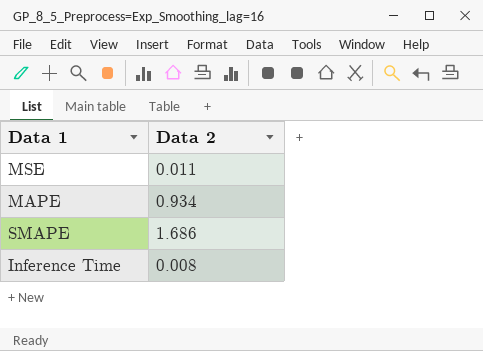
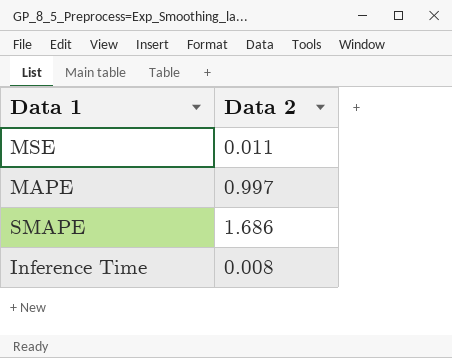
MAPE | Data 2: 0.934 -> 0.997

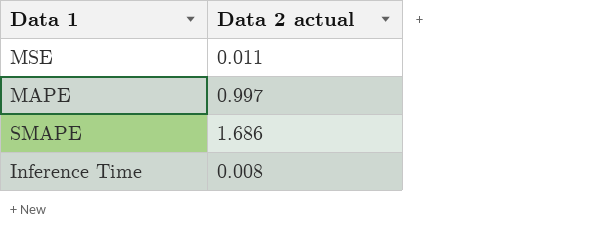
column name: Data 2 -> Data 2 actual

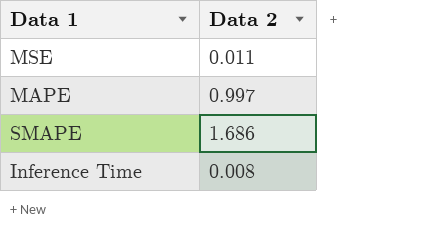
column name: Data 2 actual -> Data 2

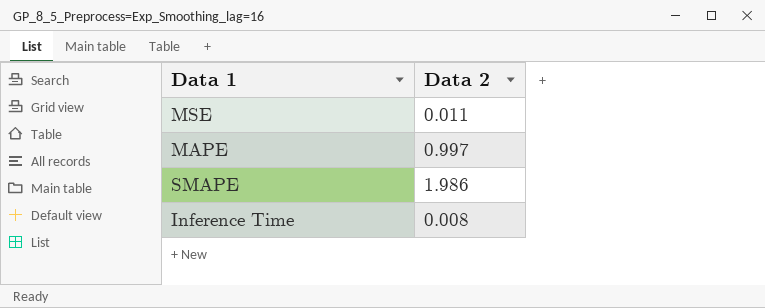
SMAPE | Data 2: 1.686 -> 1.986

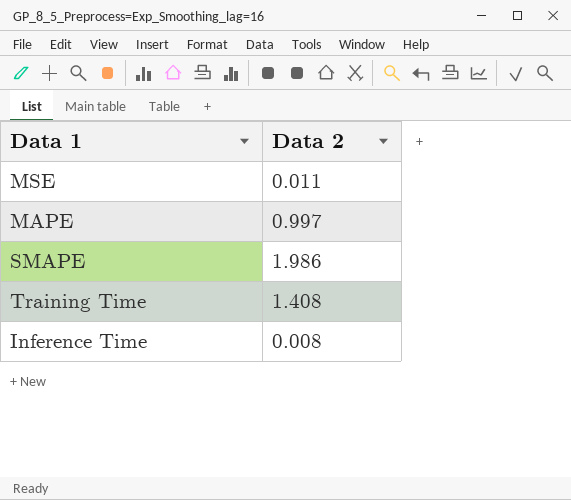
row Training Time: none -> 1.408

